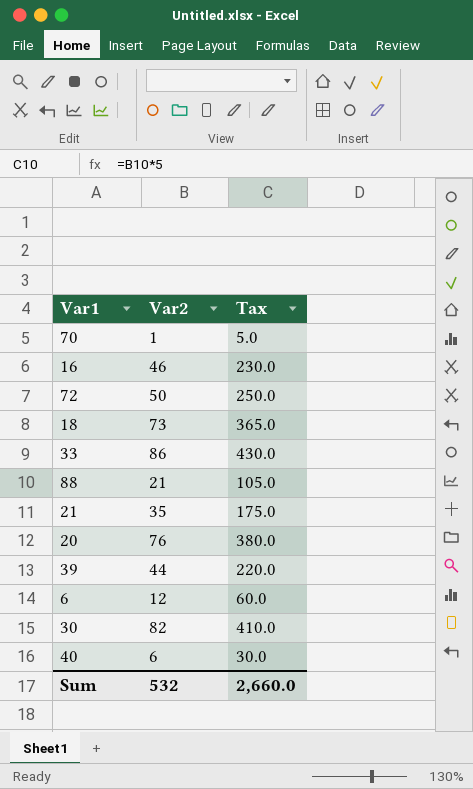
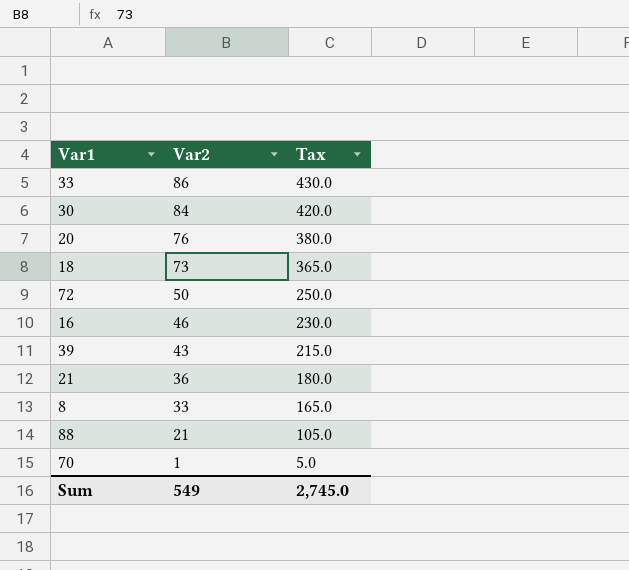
row order: none -> Var2 descending
row 6: 12 | 60.0 -> none
row 40: 6 | 30.0 -> none
30 | Var2: 82 -> 84
30 | Tax: 410.0 -> 420.0
39 | Var2: 44 -> 43
39 | Tax: 220.0 -> 215.0
21 | Var2: 35 -> 36
21 | Tax: 175.0 -> 180.0
row 8: none -> 33 | 165.0
Sum | Var2: 532 -> 549
Sum | Tax: 2,660.0 -> 2,745.0

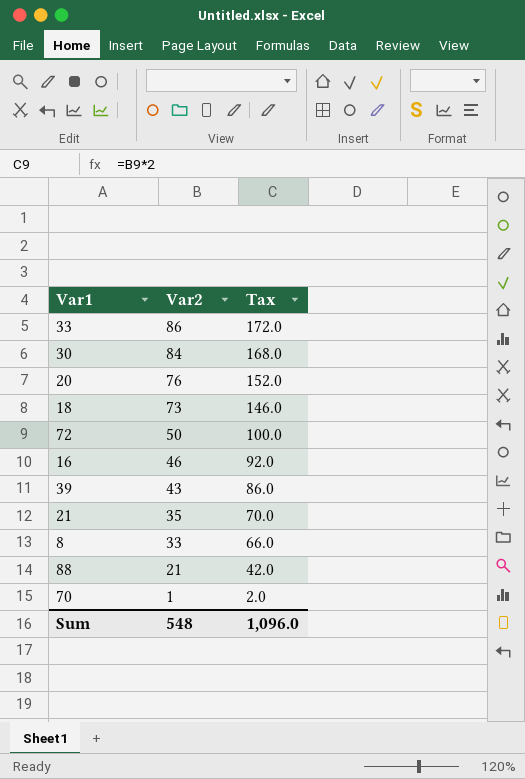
column Tax | formula: [Var2] * 5 -> [Var2] * 2
21 | Var2: 36 -> 35
Sum | Var2: 549 -> 548
Sum | Tax: 2,745.0 -> 1,096.0

